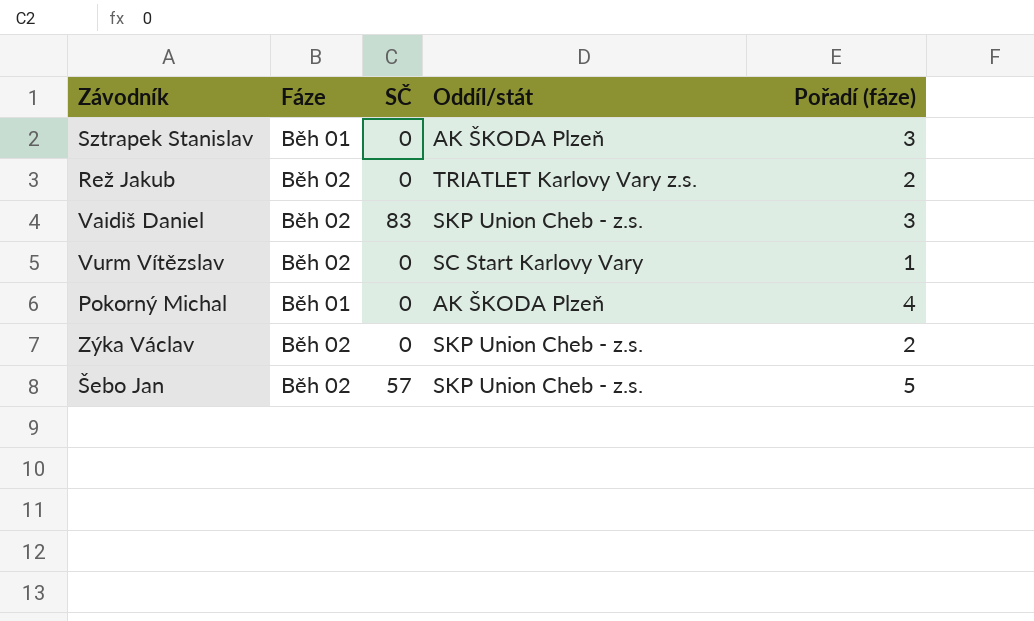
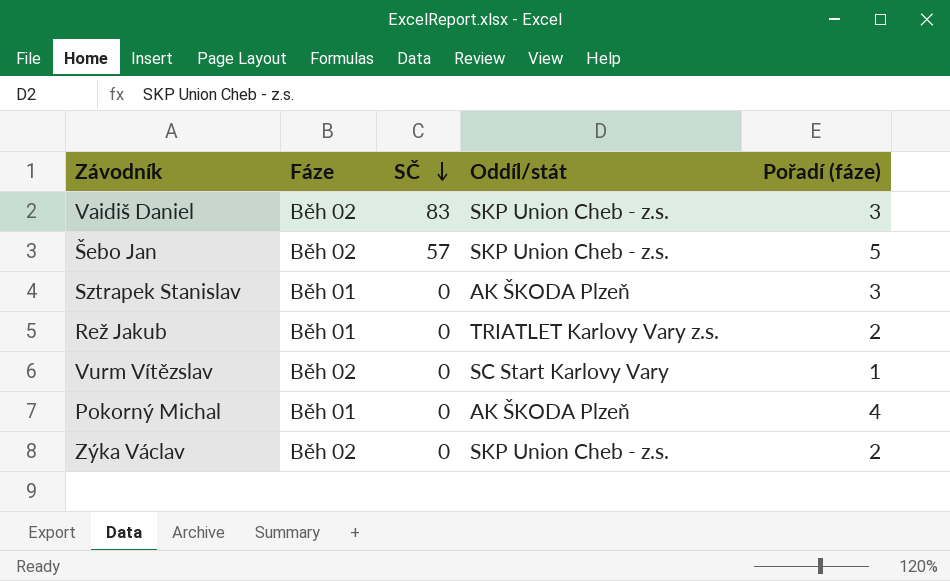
row order: none -> SČ descending
Rež Jakub | Fáze: Běh 02 -> Běh 01

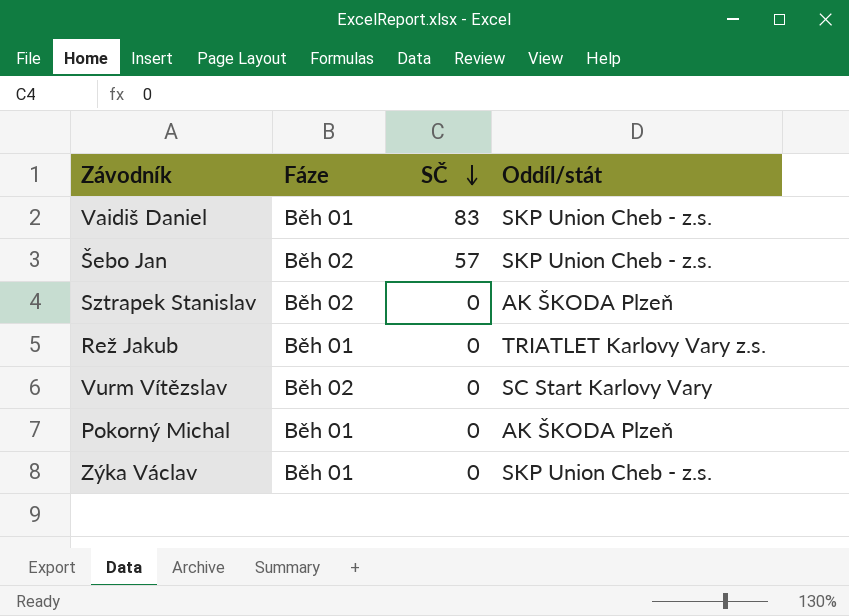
column Pořadí (fáze) | position: 5 -> none
Vaidiš Daniel | Fáze: Běh 02 -> Běh 01
Sztrapek Stanislav | Fáze: Běh 01 -> Běh 02
Zýka Václav | Fáze: Běh 02 -> Běh 01

